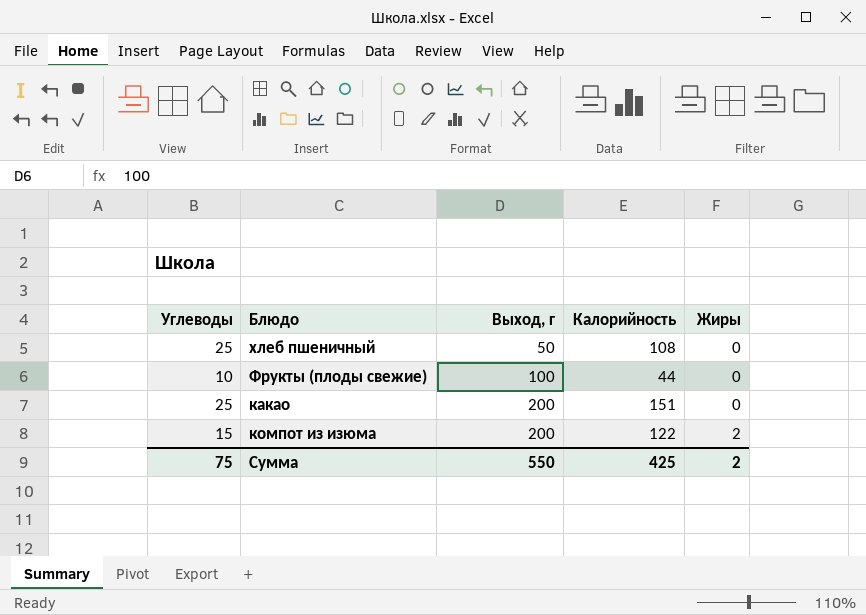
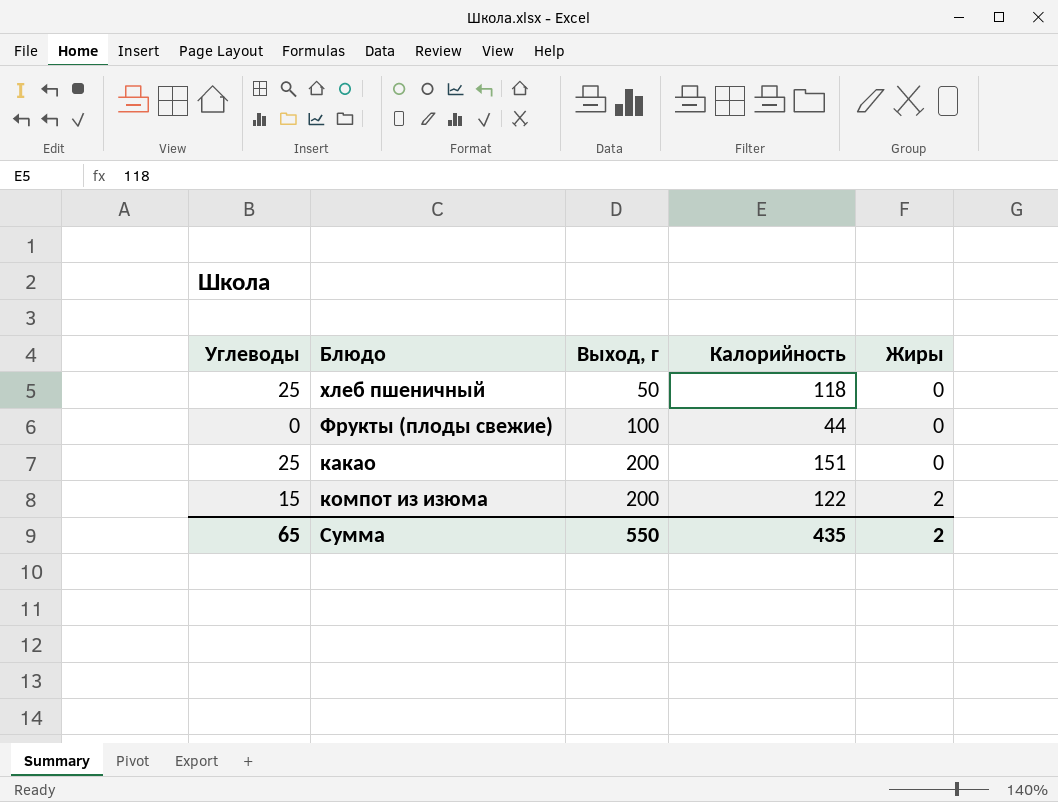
хлеб пшеничный | Калорийность: 108 -> 118
Фрукты (плоды свежие) | Углеводы: 10 -> 0
Сумма | Углеводы: 75 -> 65
Сумма | Калорийность: 425 -> 435

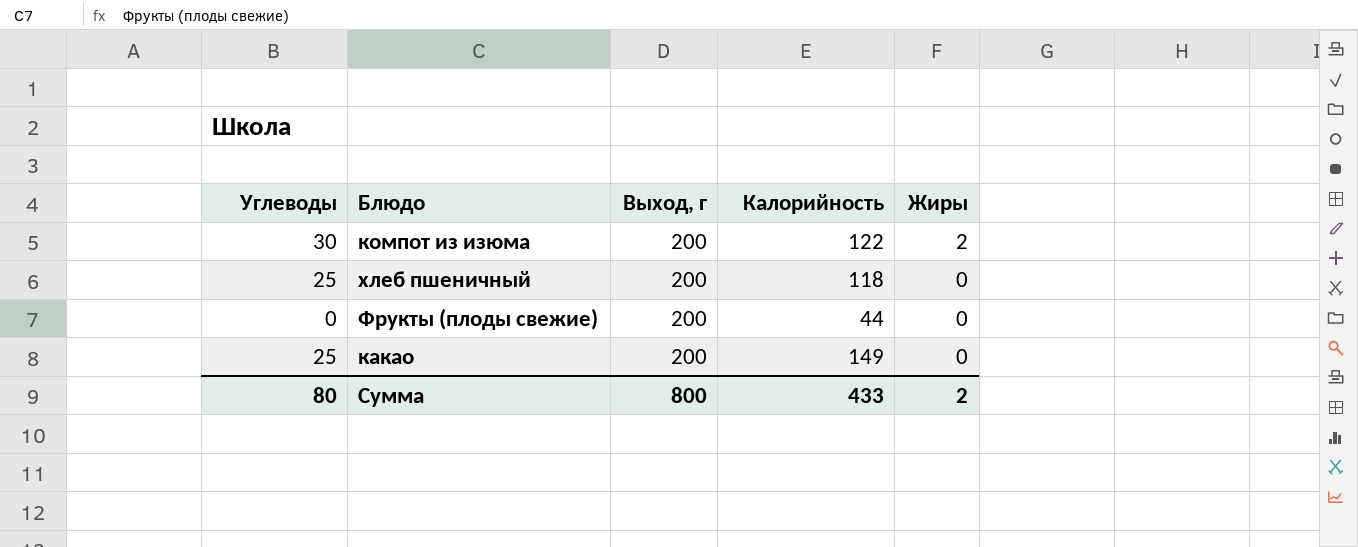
row order: Выход, г ascending -> Жиры descending
компот из изюма | Углеводы: 15 -> 30
хлеб пшеничный | Выход, г: 50 -> 200
Фрукты (плоды свежие) | Выход, г: 100 -> 200
какао | Калорийность: 151 -> 149
Сумма | Углеводы: 65 -> 80
Сумма | Выход, г: 550 -> 800
Сумма | Калорийность: 435 -> 433

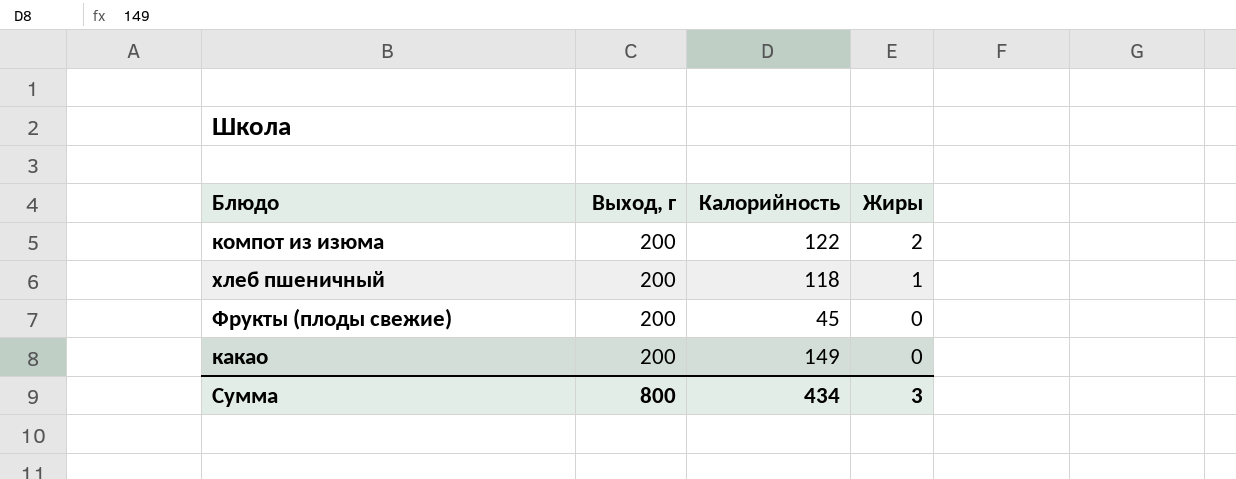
column Углеводы | position: 1 -> none
хлеб пшеничный | Жиры: 0 -> 1
Фрукты (плоды свежие) | Калорийность: 44 -> 45
Сумма | Калорийность: 433 -> 434
Сумма | Жиры: 2 -> 3

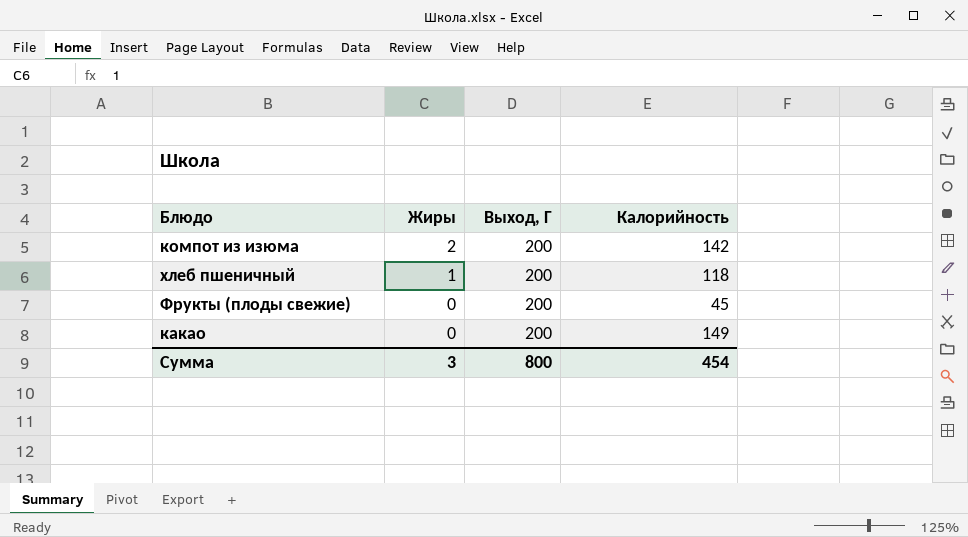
column Жиры | position: 4 -> 2
column name: Выход, г -> Выход, Г
компот из изюма | Калорийность: 122 -> 142
Сумма | Калорийность: 434 -> 454

